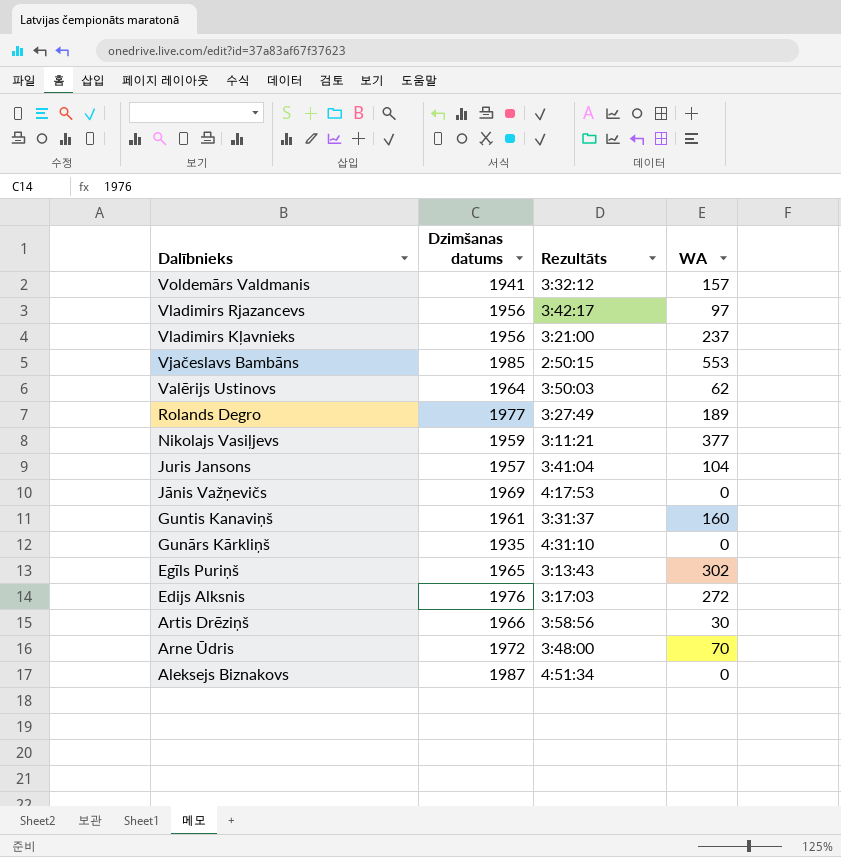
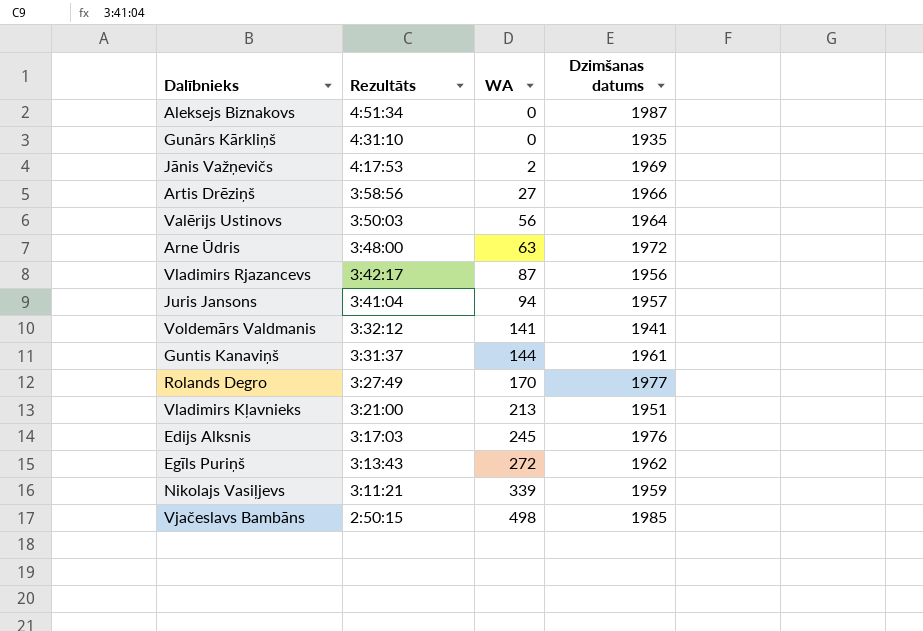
row order: Dalībnieks descending -> Rezultāts descending
column Dzimšanas datums | position: 2 -> 4
Jānis Važņevičs | WA: 0 -> 2
Artis Drēziņš | WA: 30 -> 27
Valērijs Ustinovs | WA: 62 -> 56
Arne Ūdris | WA: 70 -> 63
Vladimirs Rjazancevs | WA: 97 -> 87
Juris Jansons | WA: 104 -> 94
Voldemārs Valdmanis | WA: 157 -> 141
Guntis Kanaviņš | WA: 160 -> 144
Rolands Degro | WA: 189 -> 170
Vladimirs Kļavnieks | WA: 237 -> 213
Vladimirs Kļavnieks | Dzimšanas datums: 1956 -> 1951
Edijs Alksnis | WA: 272 -> 245
Egīls Puriņš | WA: 302 -> 272
Egīls Puriņš | Dzimšanas datums: 1965 -> 1962
Nikolajs Vasiļjevs | WA: 377 -> 339
Vjačeslavs Bambāns | WA: 553 -> 498

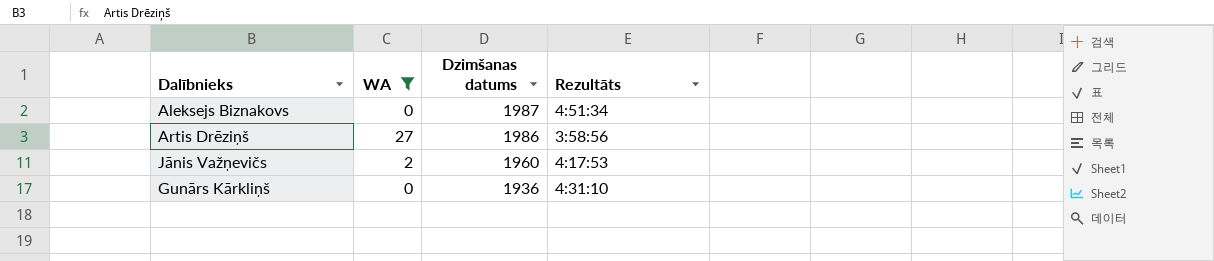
filter: none -> WA <= 27
row order: Rezultāts descending -> Dzimšanas datums descending
column Rezultāts | position: 2 -> 4
Artis Drēziņš | Dzimšanas datums: 1966 -> 1986
Jānis Važņevičs | Dzimšanas datums: 1969 -> 1960
Gunārs Kārkliņš | Dzimšanas datums: 1935 -> 1936

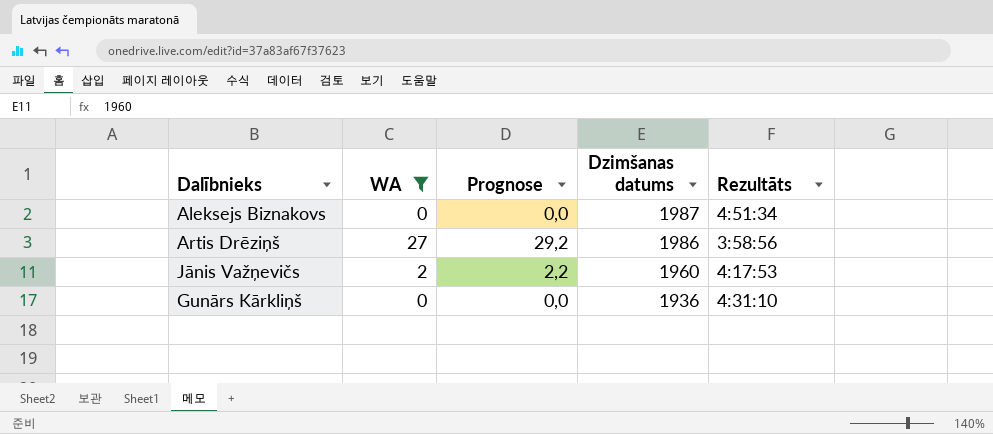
column Prognose | formula: none -> [WA] * 1,08

